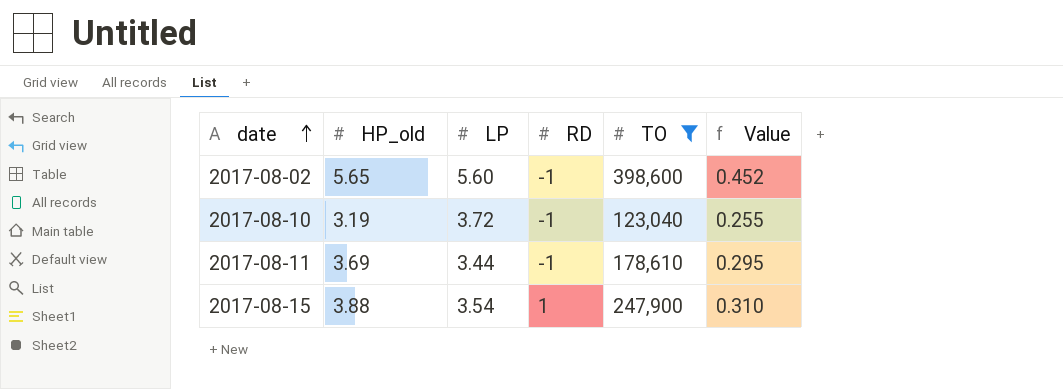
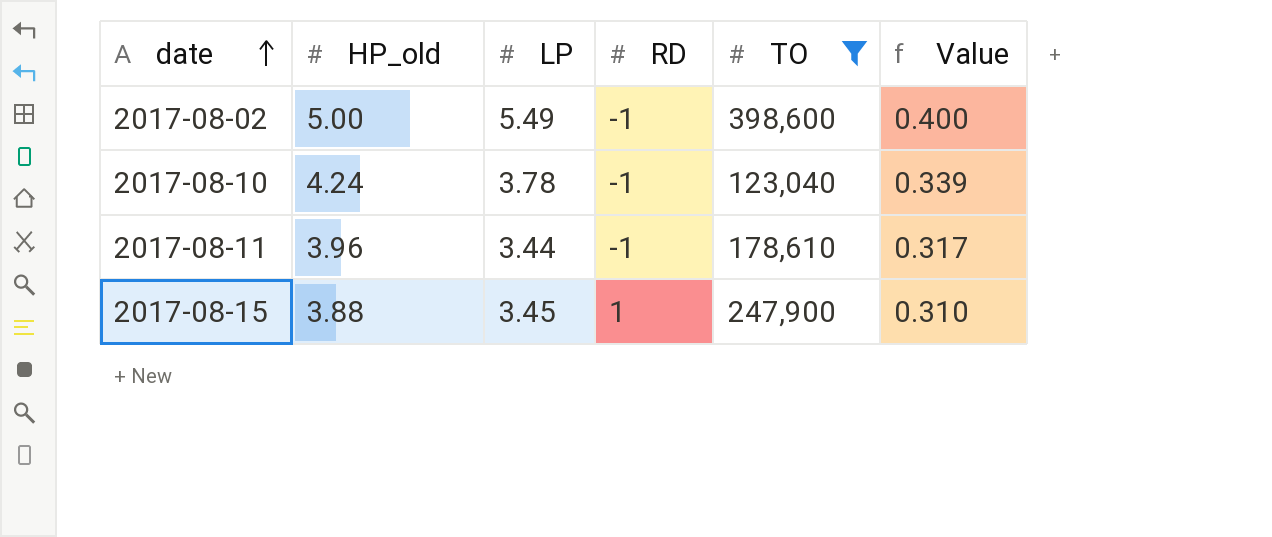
2017-08-02 | HP_old: 5.65 -> 5.00
2017-08-02 | LP: 5.60 -> 5.49
2017-08-02 | Value: 0.452 -> 0.400
2017-08-10 | HP_old: 3.19 -> 4.24
2017-08-10 | LP: 3.72 -> 3.78
2017-08-10 | Value: 0.255 -> 0.339
2017-08-11 | HP_old: 3.69 -> 3.96
2017-08-11 | Value: 0.295 -> 0.317
2017-08-15 | LP: 3.54 -> 3.45

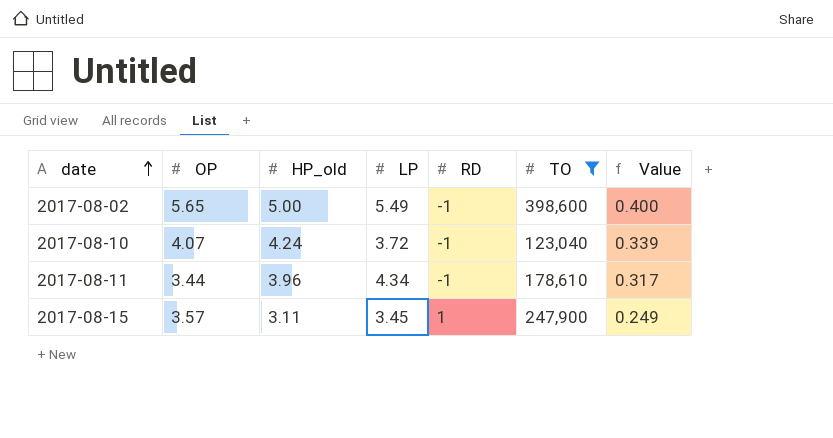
column OP | position: none -> 2
2017-08-10 | LP: 3.78 -> 3.72
2017-08-11 | LP: 3.44 -> 4.34
2017-08-15 | HP_old: 3.88 -> 3.11
2017-08-15 | Value: 0.310 -> 0.249

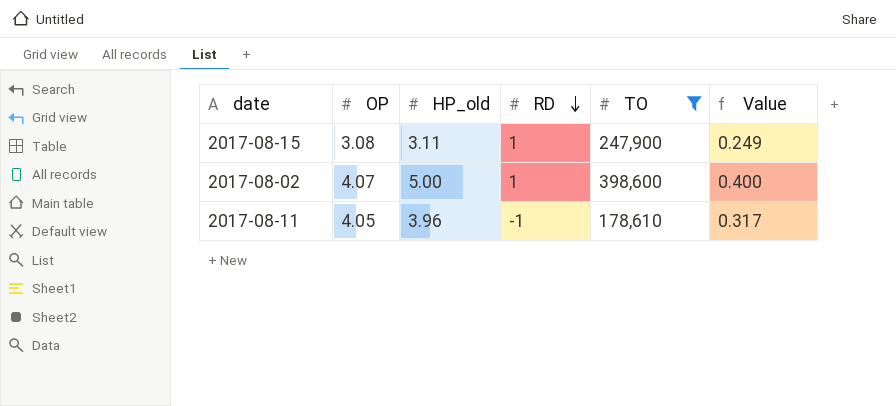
row order: date ascending -> RD descending
column LP | position: 4 -> none
row 2017-08-10: 4.07 | 4.24 | 3.72 | -1 | 123,040 | 0.339 -> none
2017-08-15 | OP: 3.57 -> 3.08
2017-08-02 | OP: 5.65 -> 4.07
2017-08-02 | RD: -1 -> 1
2017-08-11 | OP: 3.44 -> 4.05

